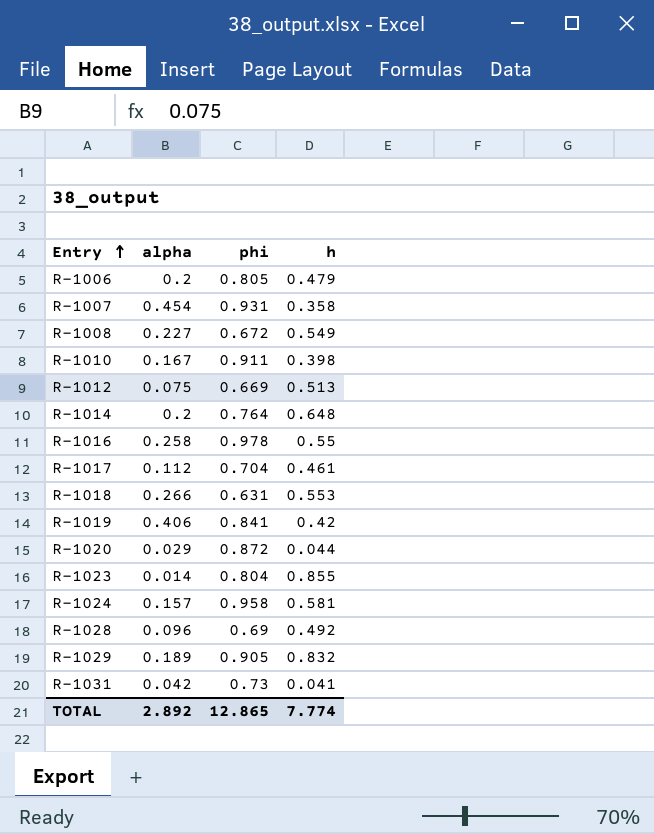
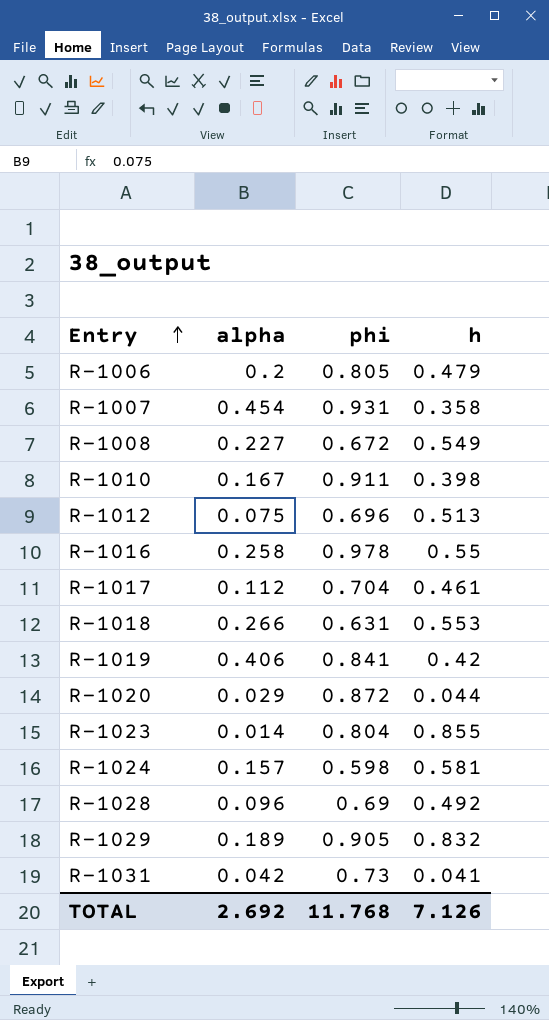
row R-1014: 0.2 | 0.764 | 0.648 -> none
R-1012 | phi: 0.669 -> 0.696
R-1024 | phi: 0.958 -> 0.598
TOTAL | alpha: 2.892 -> 2.692
TOTAL | phi: 12.865 -> 11.768
TOTAL | h: 7.774 -> 7.126

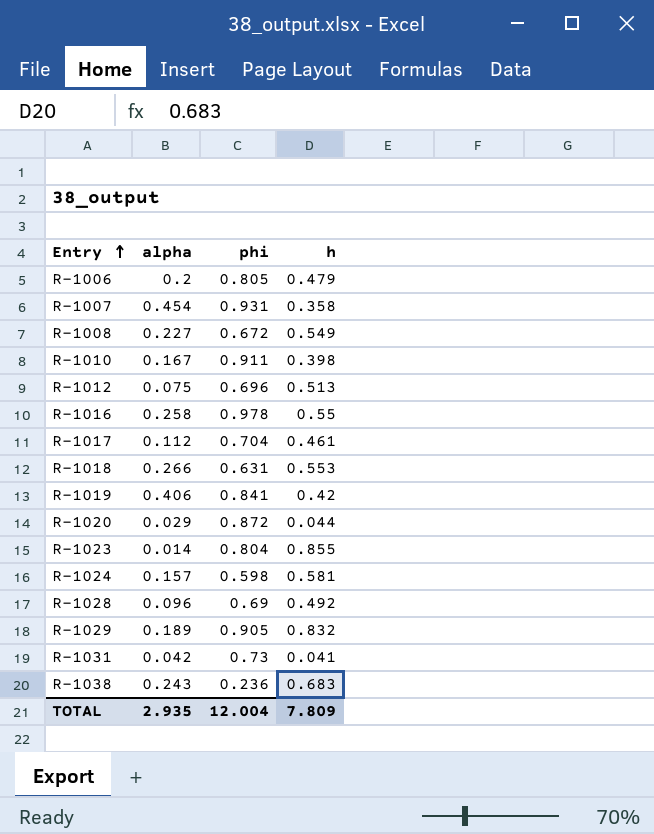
row R-1038: none -> 0.243 | 0.236 | 0.683
TOTAL | alpha: 2.692 -> 2.935
TOTAL | phi: 11.768 -> 12.004
TOTAL | h: 7.126 -> 7.809

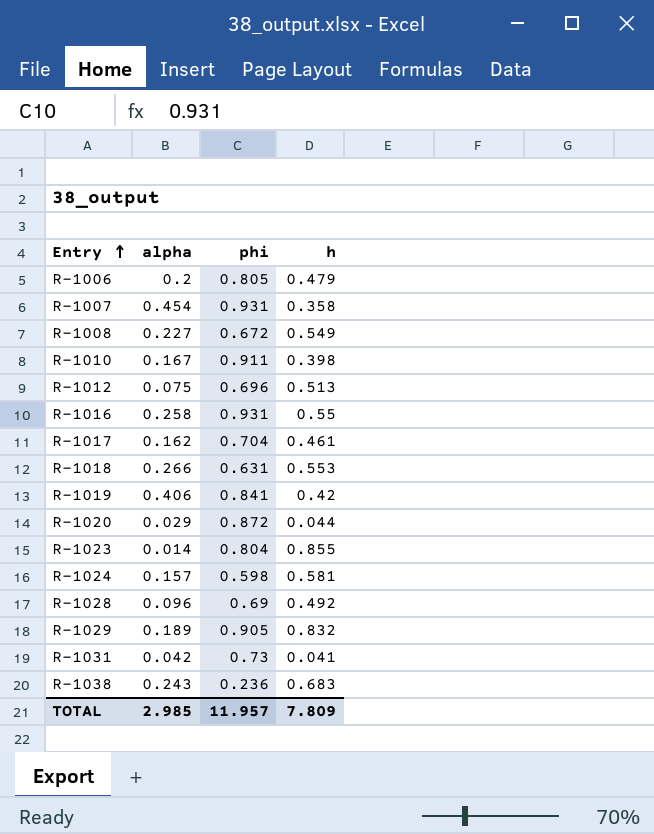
R-1016 | phi: 0.978 -> 0.931
R-1017 | alpha: 0.112 -> 0.162
TOTAL | alpha: 2.935 -> 2.985
TOTAL | phi: 12.004 -> 11.957

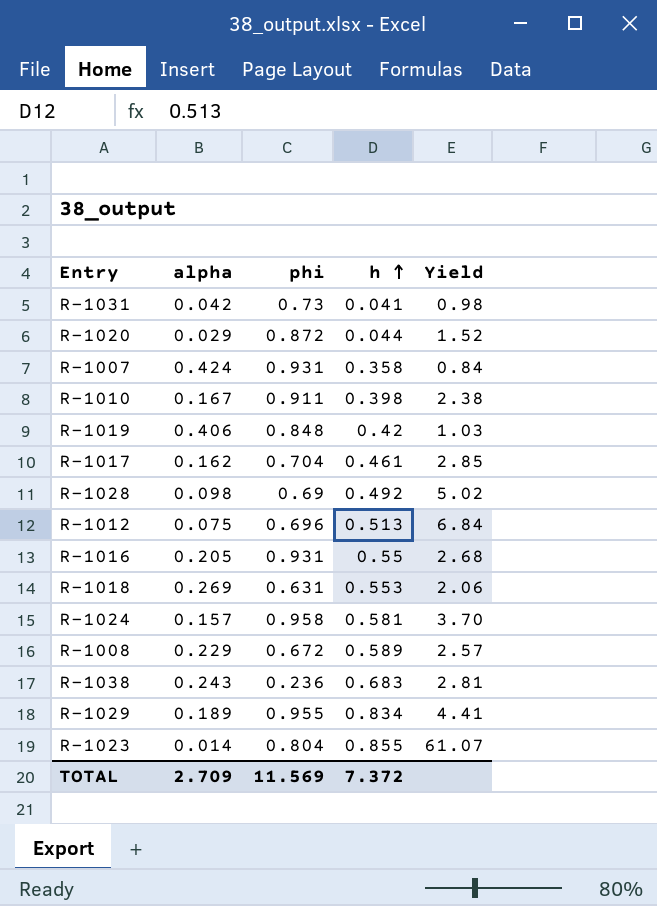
row order: Entry ascending -> h ascending
column Yield | formula: none -> [h] / [alpha]
row R-1006: 0.2 | 0.805 | 0.479 -> none
R-1007 | alpha: 0.454 -> 0.424
R-1019 | phi: 0.841 -> 0.848
R-1028 | alpha: 0.096 -> 0.098
R-1016 | alpha: 0.258 -> 0.205
R-1018 | alpha: 0.266 -> 0.269
R-1024 | phi: 0.598 -> 0.958
R-1008 | alpha: 0.227 -> 0.229
R-1008 | h: 0.549 -> 0.589
R-1029 | phi: 0.905 -> 0.955
R-1029 | h: 0.832 -> 0.834
TOTAL | alpha: 2.985 -> 2.709
TOTAL | phi: 11.957 -> 11.569
TOTAL | h: 7.809 -> 7.372

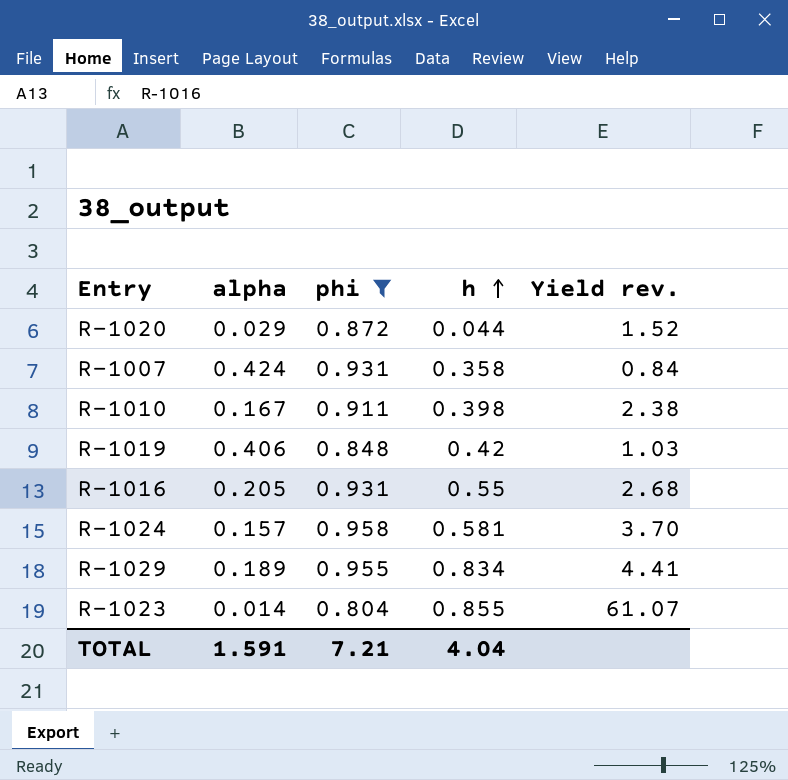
filter: none -> phi >= 0.804
column name: Yield -> Yield rev.
TOTAL | alpha: 2.709 -> 1.591
TOTAL | phi: 11.569 -> 7.21
TOTAL | h: 7.372 -> 4.04

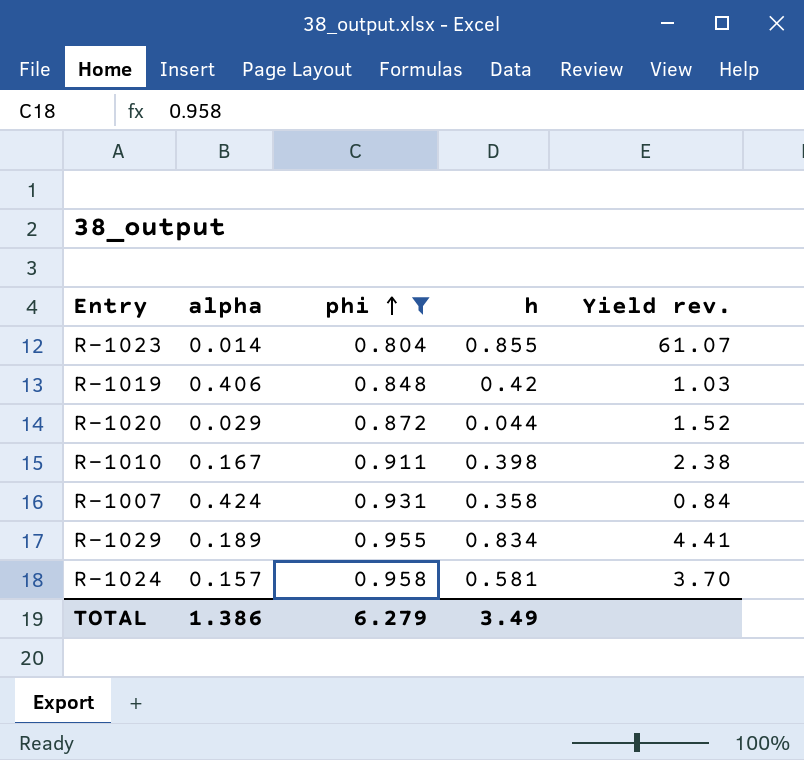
row order: h ascending -> phi ascending
row R-1016: 0.205 | 0.931 | 0.55 | 2.68 -> none
TOTAL | alpha: 1.591 -> 1.386
TOTAL | phi: 7.21 -> 6.279
TOTAL | h: 4.04 -> 3.49

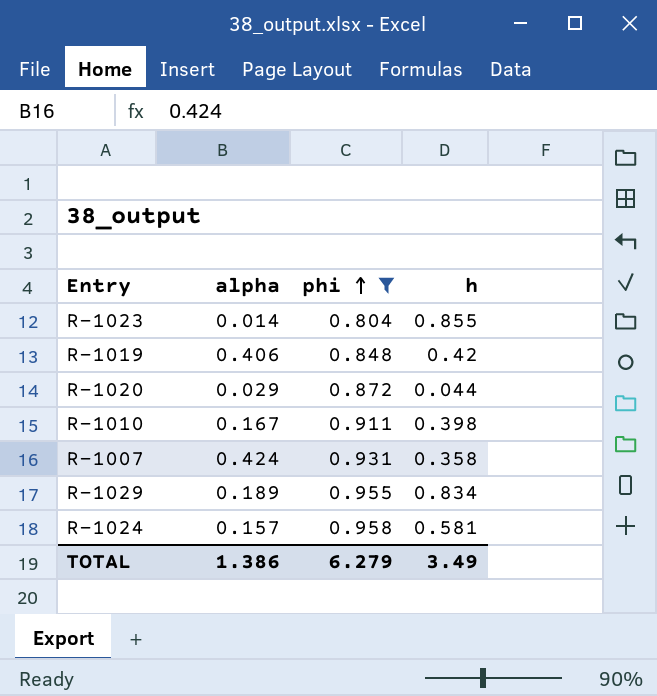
column Yield rev. | formula: [h] / [alpha] -> none

